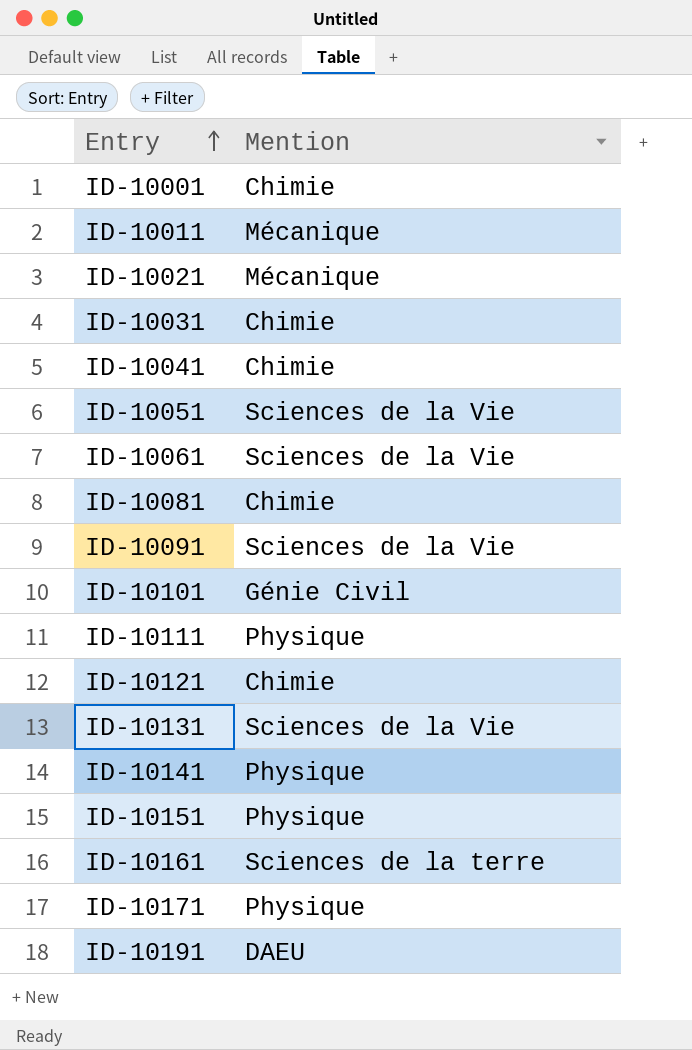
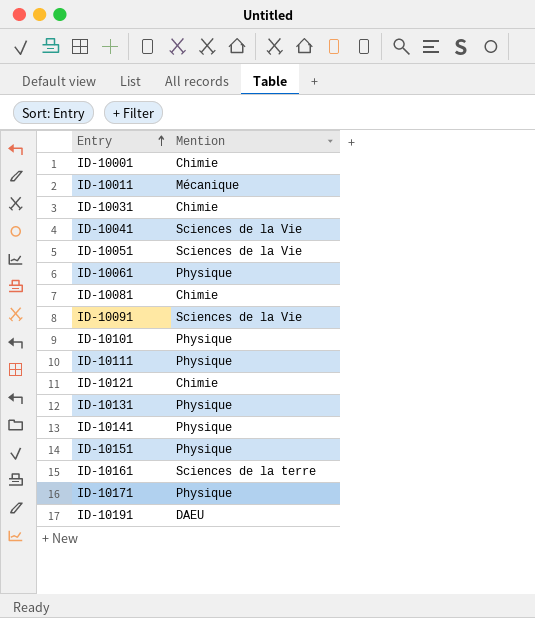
row ID-10021: Mécanique -> none
ID-10041 | Mention: Chimie -> Sciences de la Vie
ID-10061 | Mention: Sciences de la Vie -> Physique
ID-10101 | Mention: Génie Civil -> Physique
ID-10131 | Mention: Sciences de la Vie -> Physique

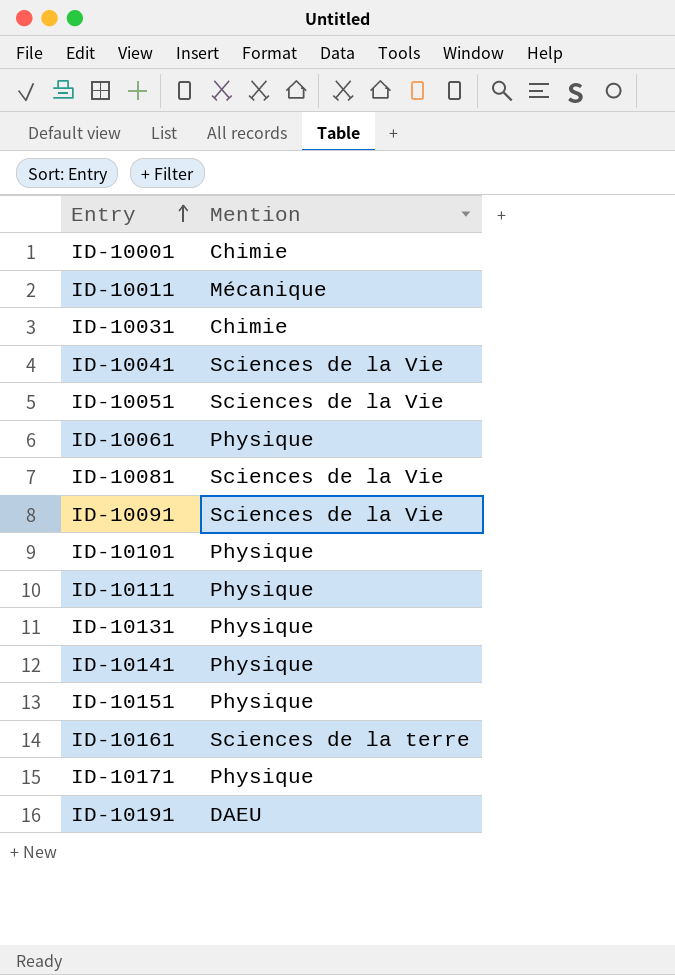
row ID-10121: Chimie -> none
ID-10081 | Mention: Chimie -> Sciences de la Vie

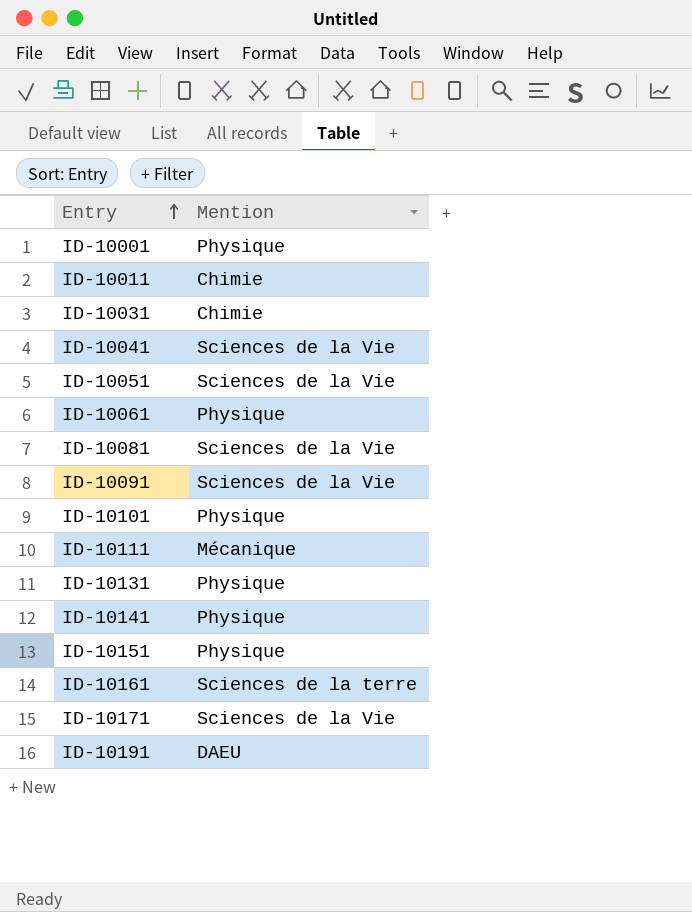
ID-10001 | Mention: Chimie -> Physique
ID-10011 | Mention: Mécanique -> Chimie
ID-10111 | Mention: Physique -> Mécanique
ID-10171 | Mention: Physique -> Sciences de la Vie

